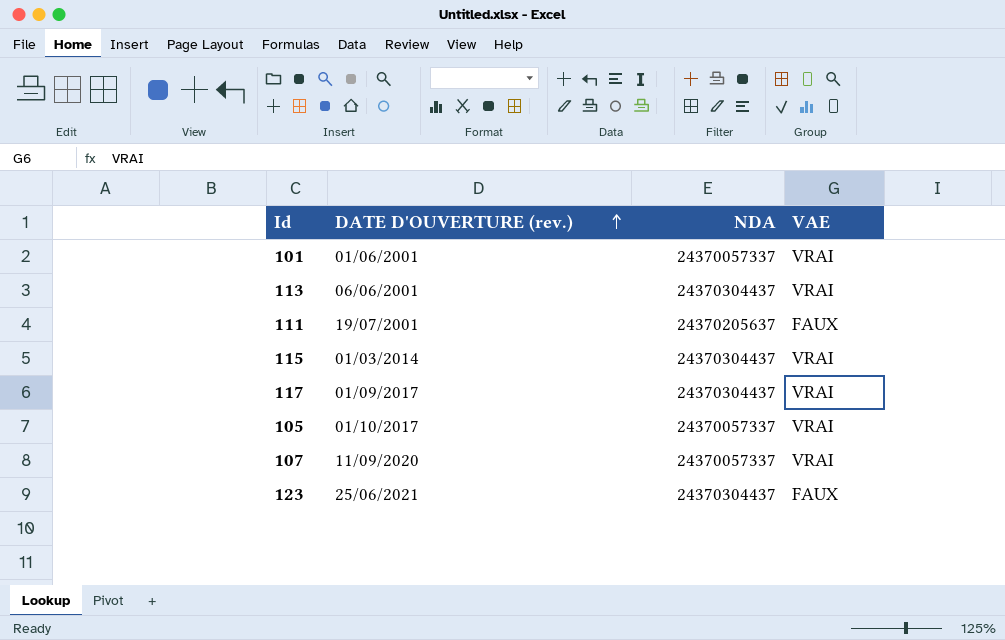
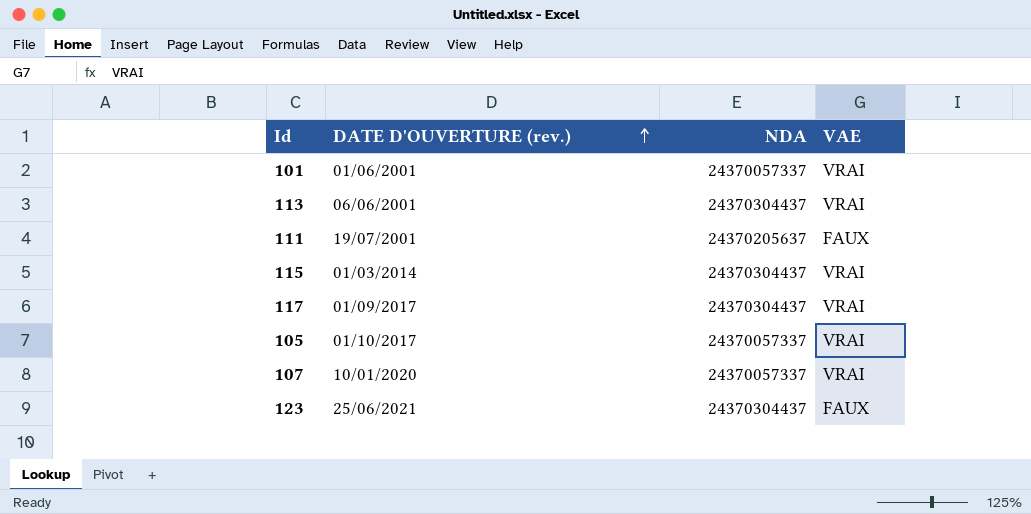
107 | DATE D'OUVERTURE (rev.): 11/09/2020 -> 10/01/2020

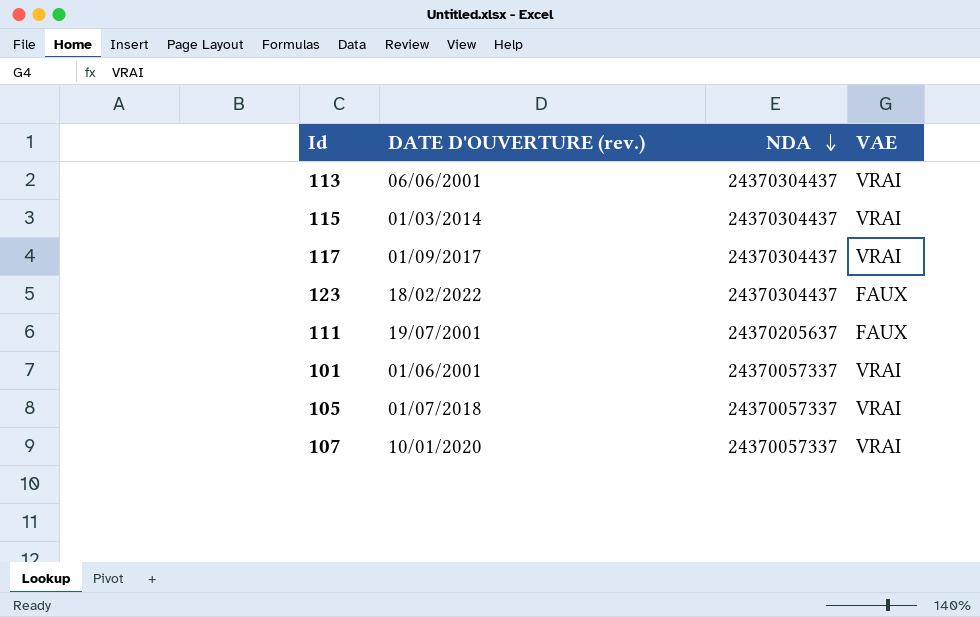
row order: DATE D'OUVERTURE (rev.) ascending -> NDA descending
123 | DATE D'OUVERTURE (rev.): 25/06/2021 -> 18/02/2022
105 | DATE D'OUVERTURE (rev.): 01/10/2017 -> 01/07/2018

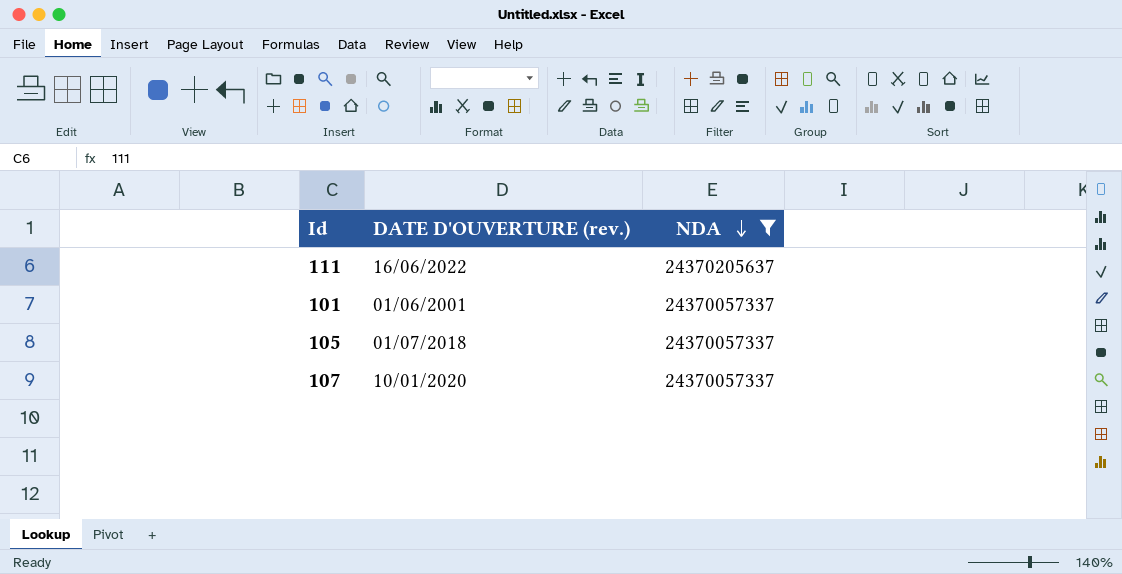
filter: none -> NDA != 24370304437
column VAE | position: 4 -> none
111 | DATE D'OUVERTURE (rev.): 19/07/2001 -> 16/06/2022

